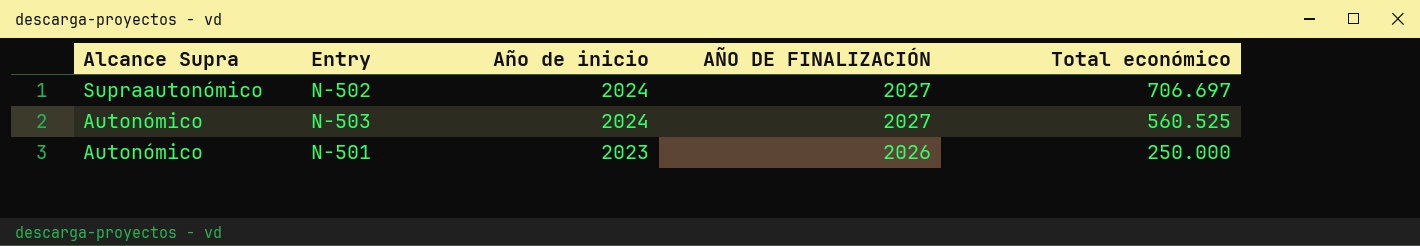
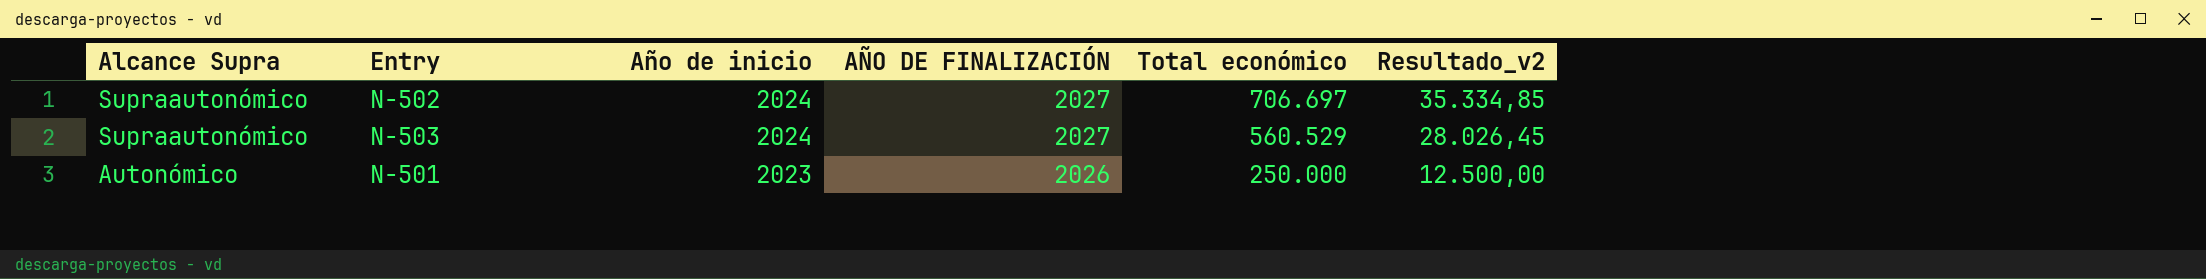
column Resultado_v2 | formula: none -> [Total económico] * 0,05
N-503 | Alcance Supra: Autonómico -> Supraautonómico
N-503 | Total económico: 560.525 -> 560.529

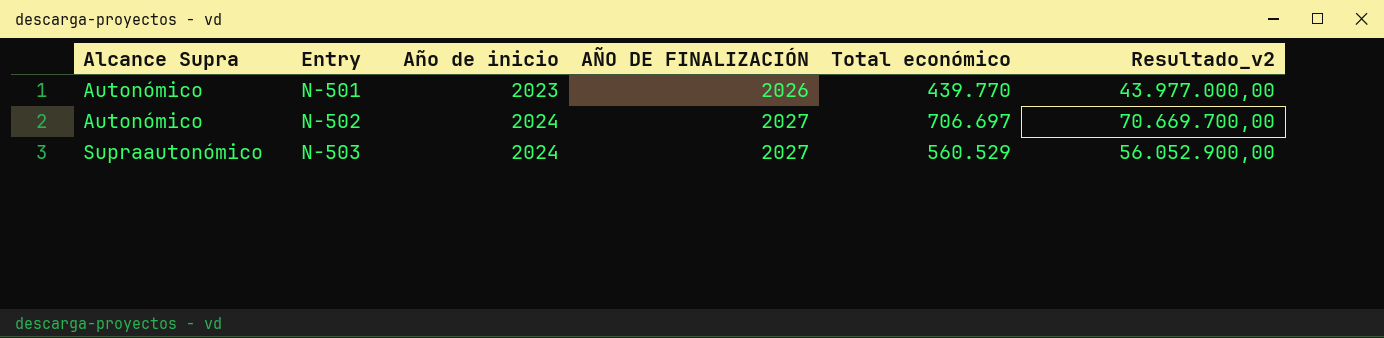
row order: Alcance Supra descending -> Alcance Supra ascending
column Resultado_v2 | formula: [Total económico] * 0,05 -> [Total económico] * 100
N-501 | Total económico: 250.000 -> 439.770
N-502 | Alcance Supra: Supraautonómico -> Autonómico

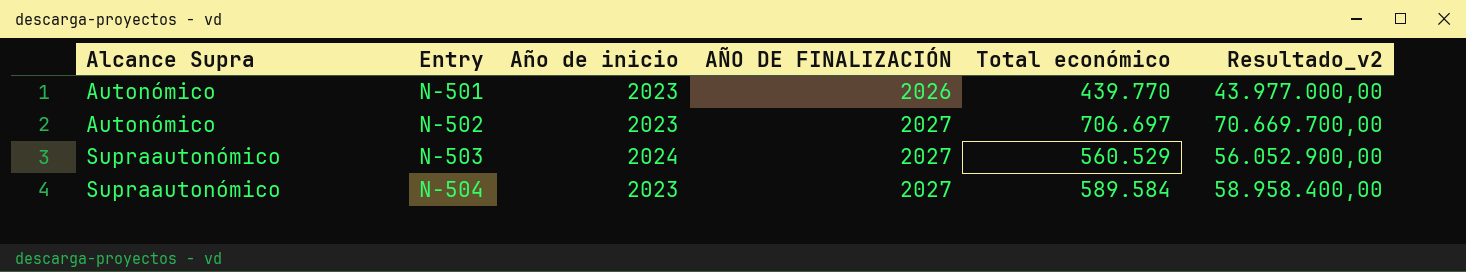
N-502 | Año de inicio: 2024 -> 2023
row N-504: none -> Supraautonómico | 2023 | 2027 | 589.584 | 58.958.400,00

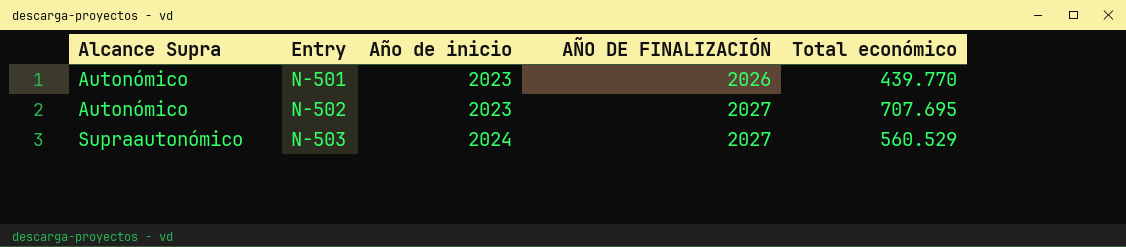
column Resultado_v2 | formula: [Total económico] * 100 -> none
row N-504: Supraautonómico | 2023 | 2027 | 589.584 | 58.958.400,00 -> none
N-502 | Total económico: 706.697 -> 707.695

